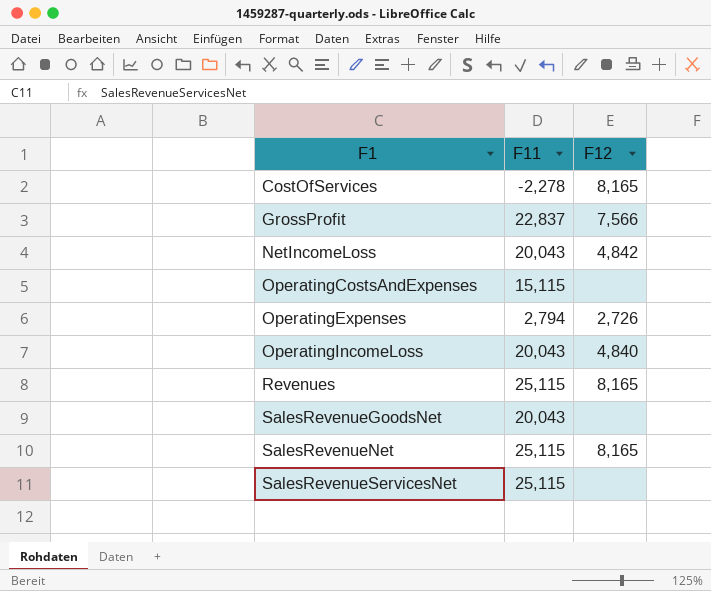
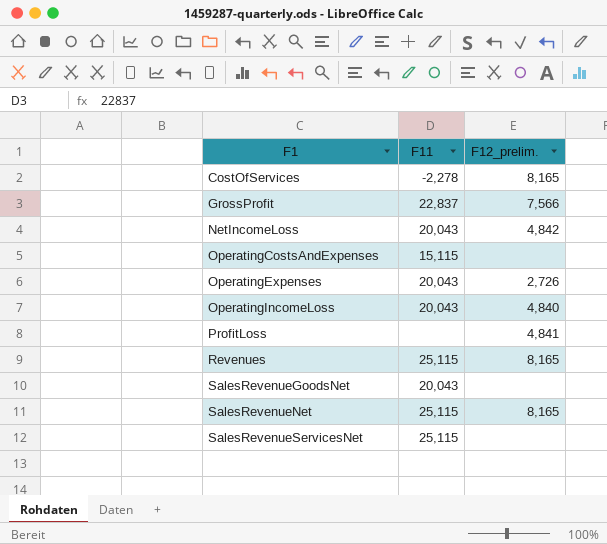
column name: F12 -> F12_prelim.
OperatingExpenses | F11: 2,794 -> 20,043
row ProfitLoss: none -> none | 4,841

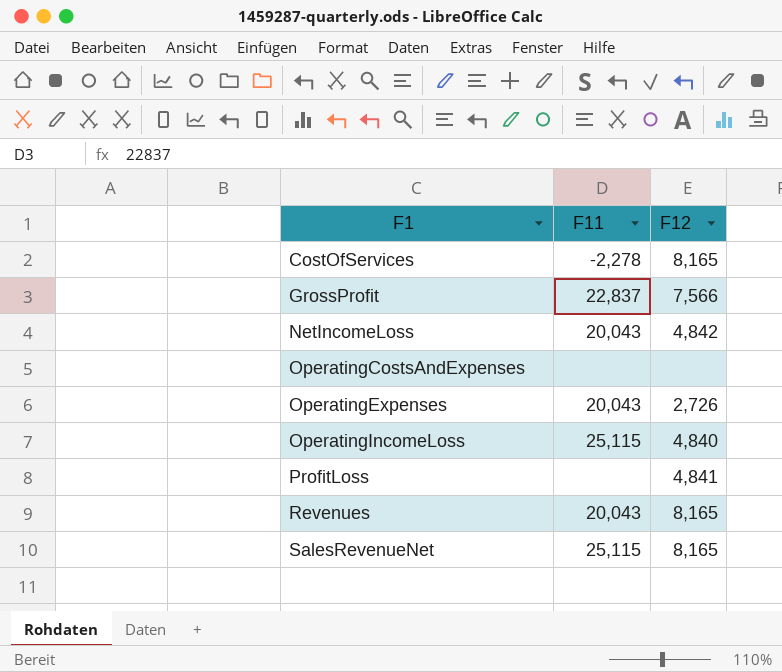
column name: F12_prelim. -> F12
row SalesRevenueGoodsNet: 20,043 | none -> none
row SalesRevenueServicesNet: 25,115 | none -> none
OperatingCostsAndExpenses | F11: 15,115 -> none
OperatingIncomeLoss | F11: 20,043 -> 25,115
Revenues | F11: 25,115 -> 20,043

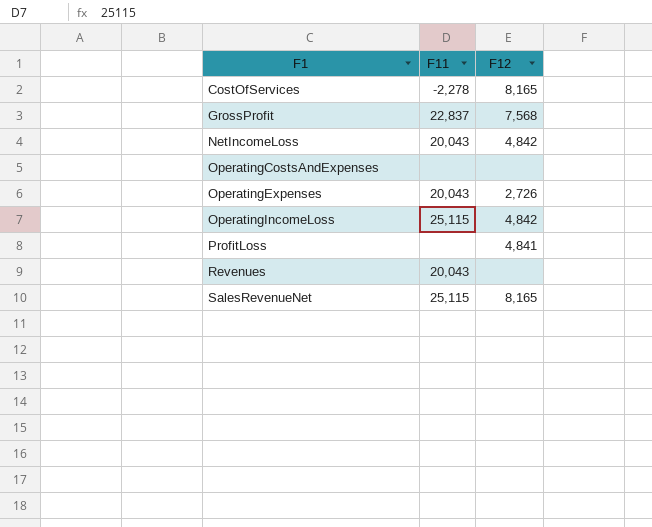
GrossProfit | F12: 7,566 -> 7,568
OperatingIncomeLoss | F12: 4,840 -> 4,842
Revenues | F12: 8,165 -> none

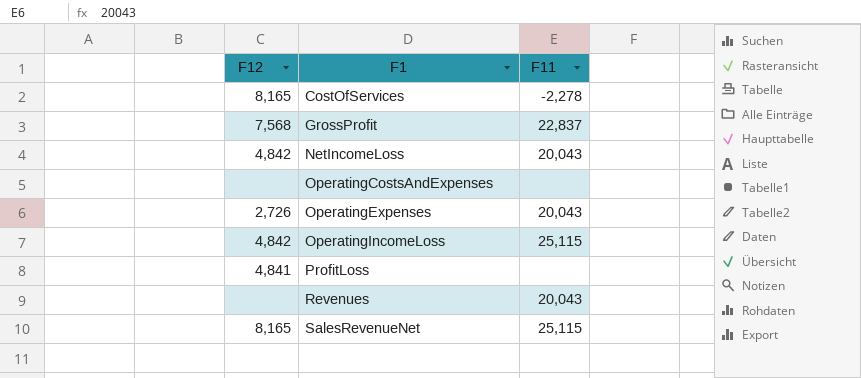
column F12 | position: 3 -> 1

